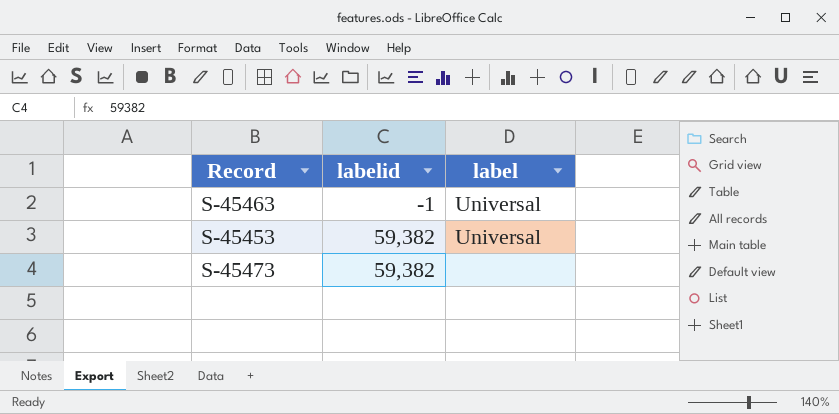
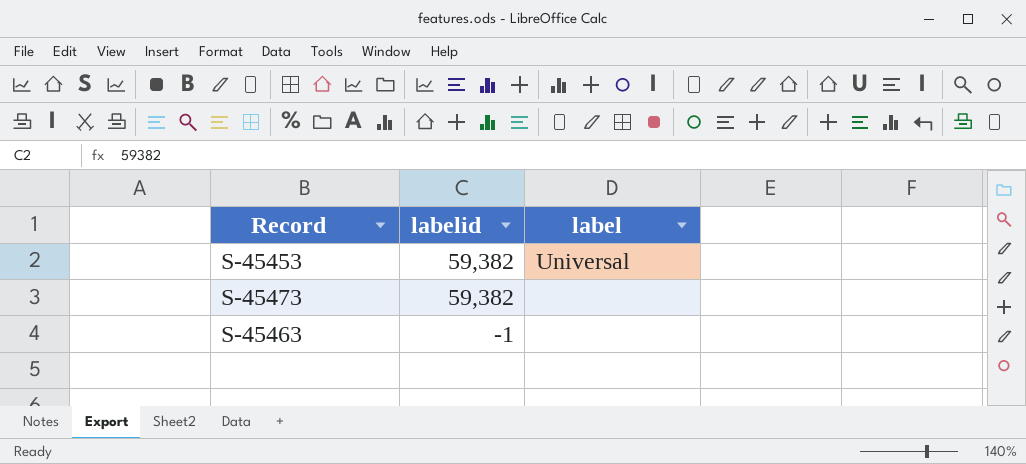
row order: labelid ascending -> labelid descending
S-45463 | label: Universal -> none

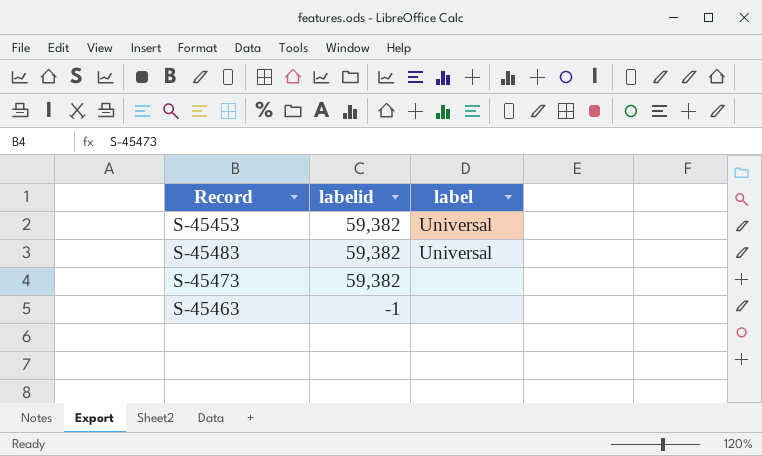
row S-45483: none -> 59,382 | Universal

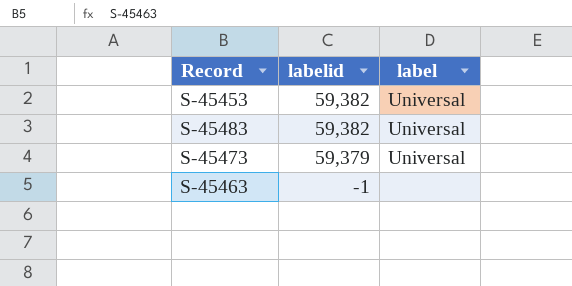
S-45473 | labelid: 59,382 -> 59,379
S-45473 | label: none -> Universal

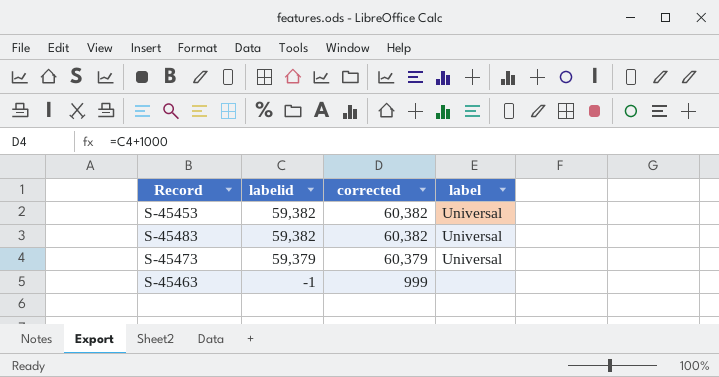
column corrected | formula: none -> [labelid] + 1000

